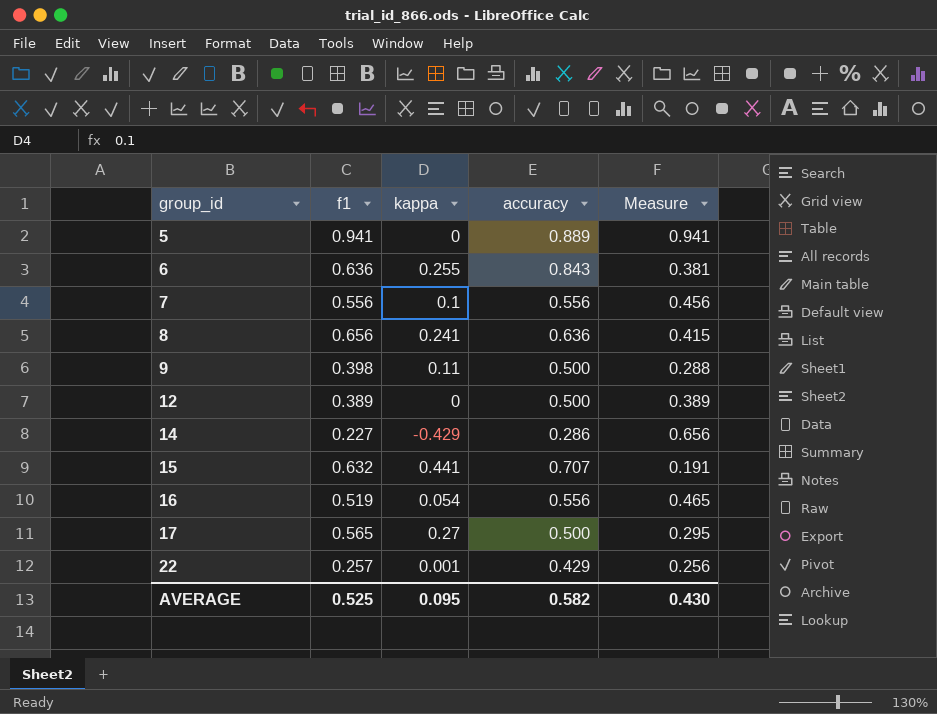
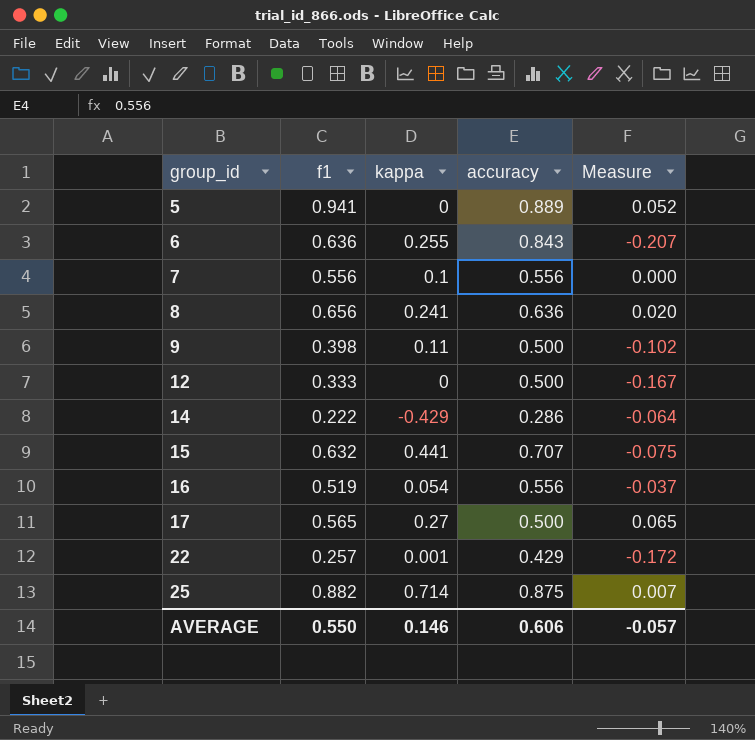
column Measure | formula: [f1] - [kappa] -> [f1] - [accuracy]
12 | f1: 0.389 -> 0.333
14 | f1: 0.227 -> 0.222
row 25: none -> 0.882 | 0.714 | 0.875 | 0.007
AVERAGE | f1: 0.525 -> 0.550
AVERAGE | kappa: 0.095 -> 0.146
AVERAGE | accuracy: 0.582 -> 0.606
AVERAGE | Measure: 0.430 -> -0.057

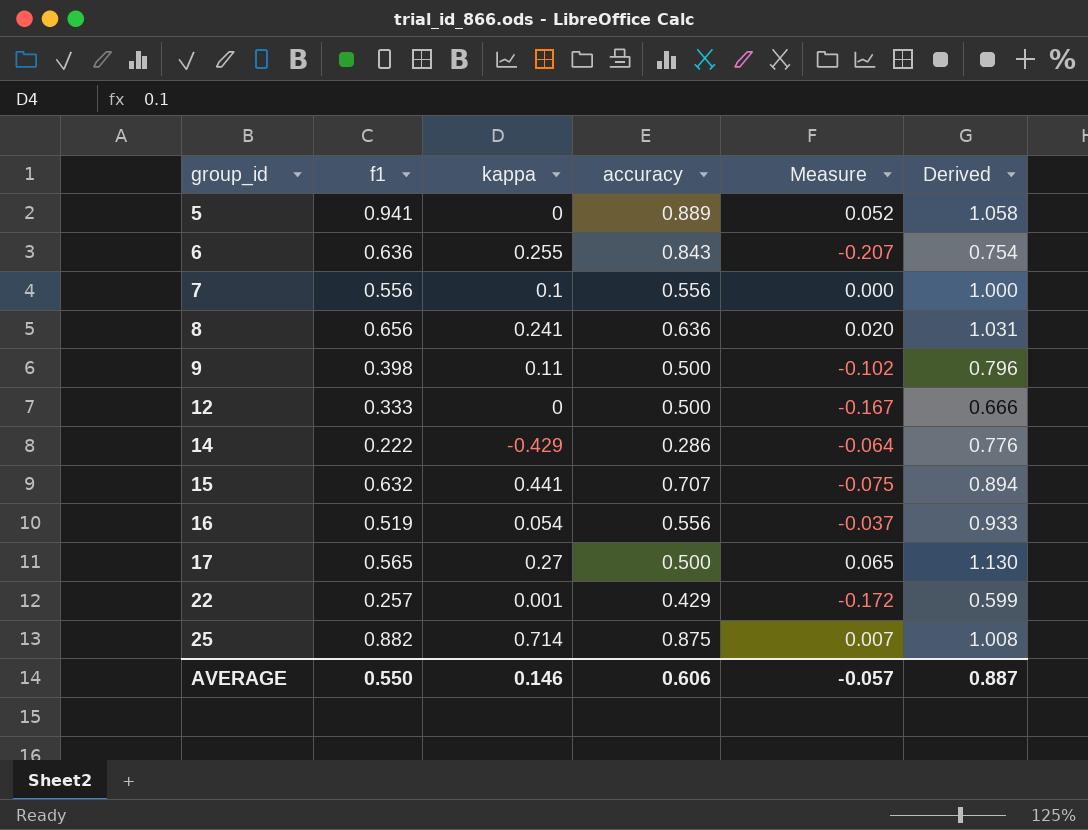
column Derived | formula: none -> [f1] / [accuracy]

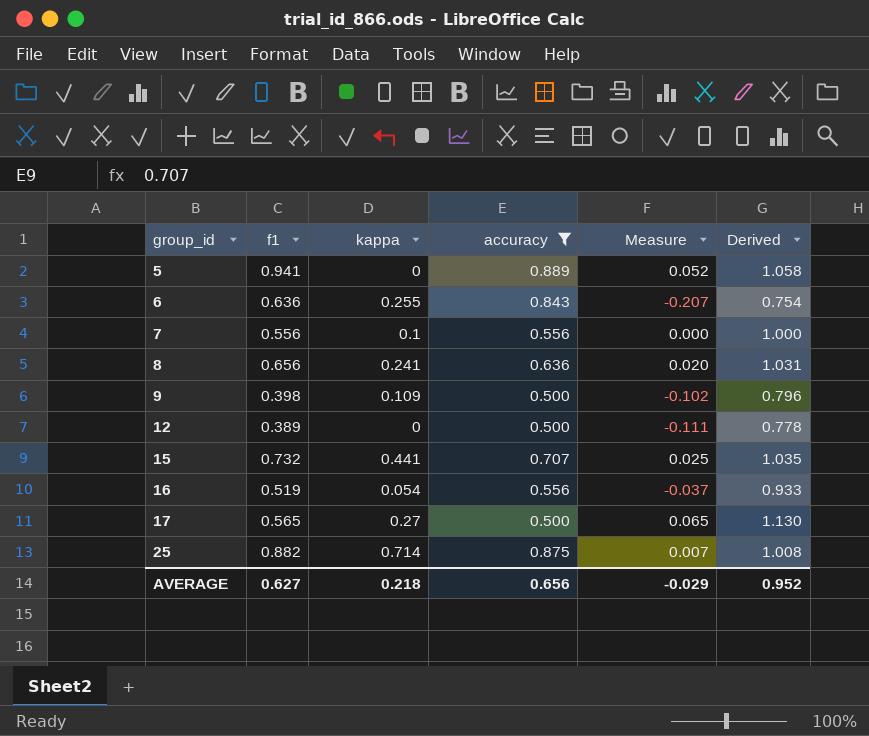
filter: none -> accuracy >= 0.500
9 | kappa: 0.11 -> 0.109
12 | f1: 0.333 -> 0.389
12 | Measure: -0.167 -> -0.111
12 | Derived: 0.666 -> 0.778
15 | f1: 0.632 -> 0.732
15 | Measure: -0.075 -> 0.025
15 | Derived: 0.894 -> 1.035
AVERAGE | f1: 0.550 -> 0.627
AVERAGE | kappa: 0.146 -> 0.218
AVERAGE | accuracy: 0.606 -> 0.656
AVERAGE | Measure: -0.057 -> -0.029
AVERAGE | Derived: 0.887 -> 0.952

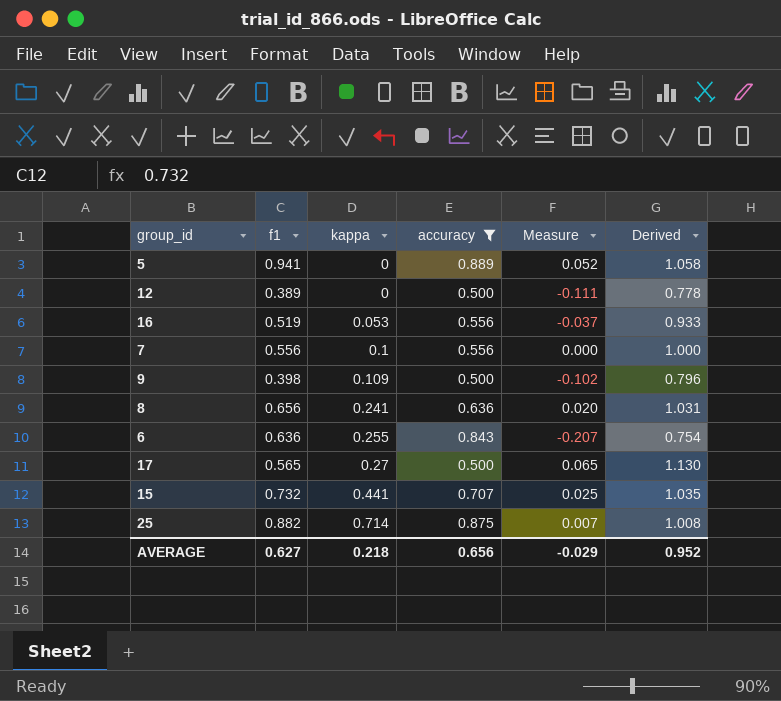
row order: group_id ascending -> kappa ascending
16 | kappa: 0.054 -> 0.053

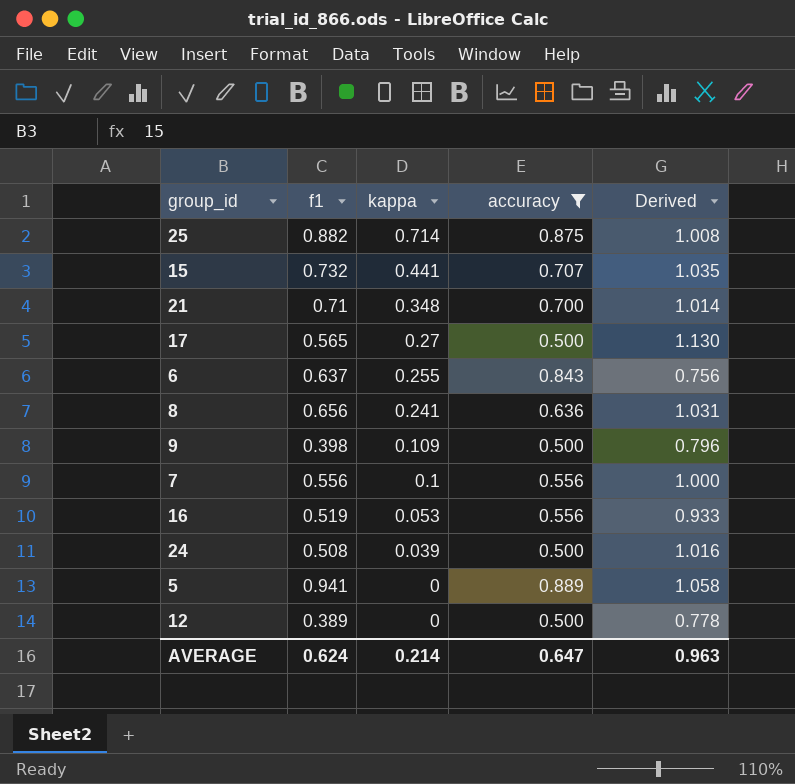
row order: kappa ascending -> kappa descending
column Measure | formula: [f1] - [accuracy] -> none
row 21: none -> 0.71 | 0.348 | 0.700 | 1.014
6 | f1: 0.636 -> 0.637
6 | Derived: 0.754 -> 0.756
row 24: none -> 0.508 | 0.039 | 0.500 | 1.016
AVERAGE | f1: 0.627 -> 0.624
AVERAGE | kappa: 0.218 -> 0.214
AVERAGE | accuracy: 0.656 -> 0.647
AVERAGE | Derived: 0.952 -> 0.963

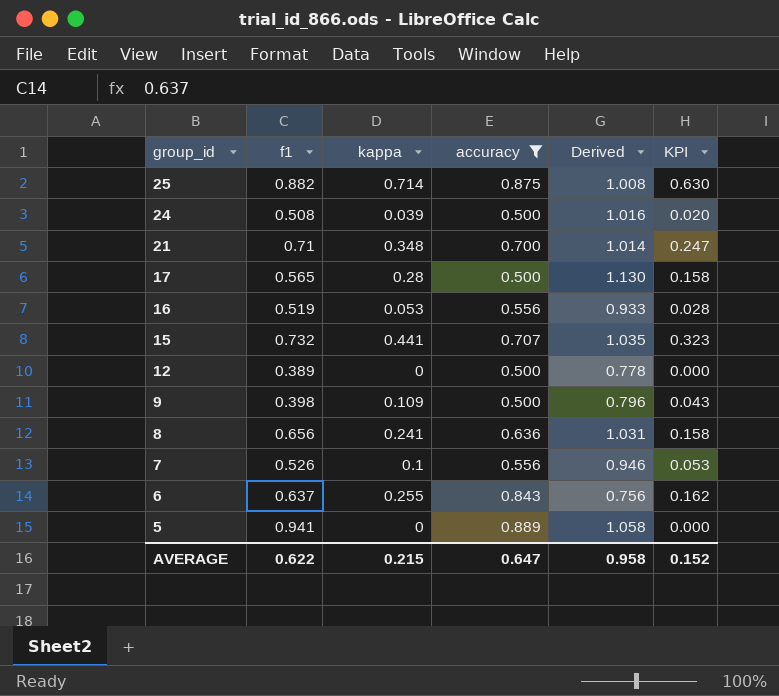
row order: kappa descending -> group_id descending
column KPI | formula: none -> [f1] * [kappa]
17 | kappa: 0.27 -> 0.28
7 | f1: 0.556 -> 0.526
7 | Derived: 1.000 -> 0.946
AVERAGE | f1: 0.624 -> 0.622
AVERAGE | kappa: 0.214 -> 0.215
AVERAGE | Derived: 0.963 -> 0.958

